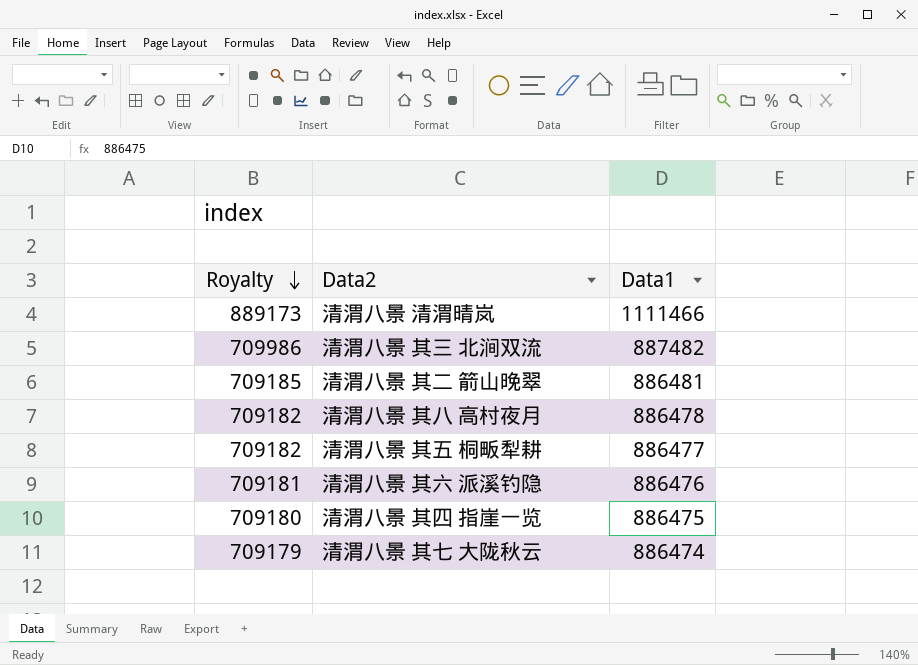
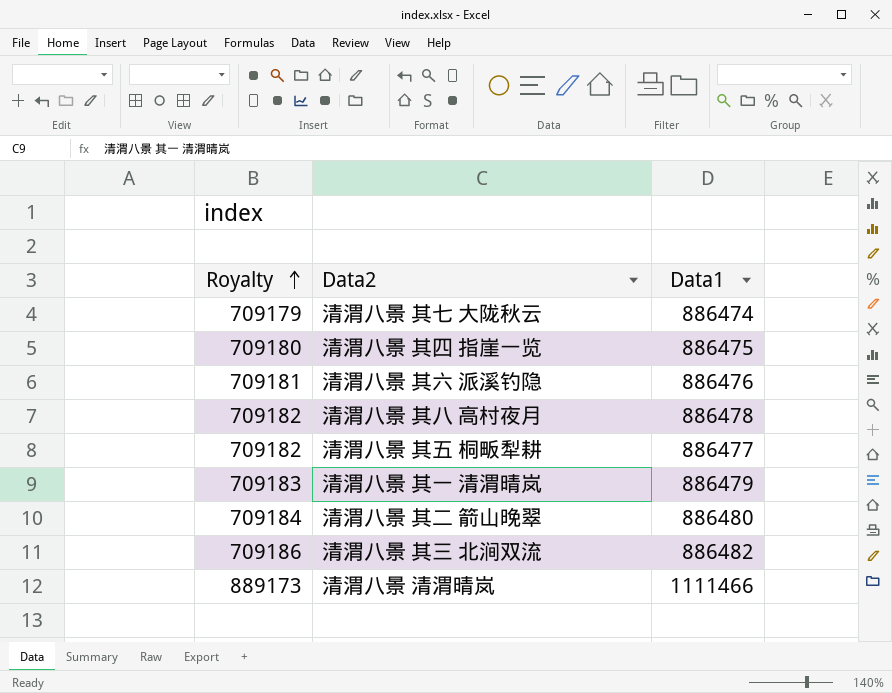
row order: Royalty descending -> Royalty ascending
row 清渭八景 其一 清渭晴岚: none -> 709183 | 886479
清渭八景 其二 箭山晚翠 | Royalty: 709185 -> 709184
清渭八景 其二 箭山晚翠 | Data1: 886481 -> 886480
清渭八景 其三 北涧双流 | Royalty: 709986 -> 709186
清渭八景 其三 北涧双流 | Data1: 887482 -> 886482

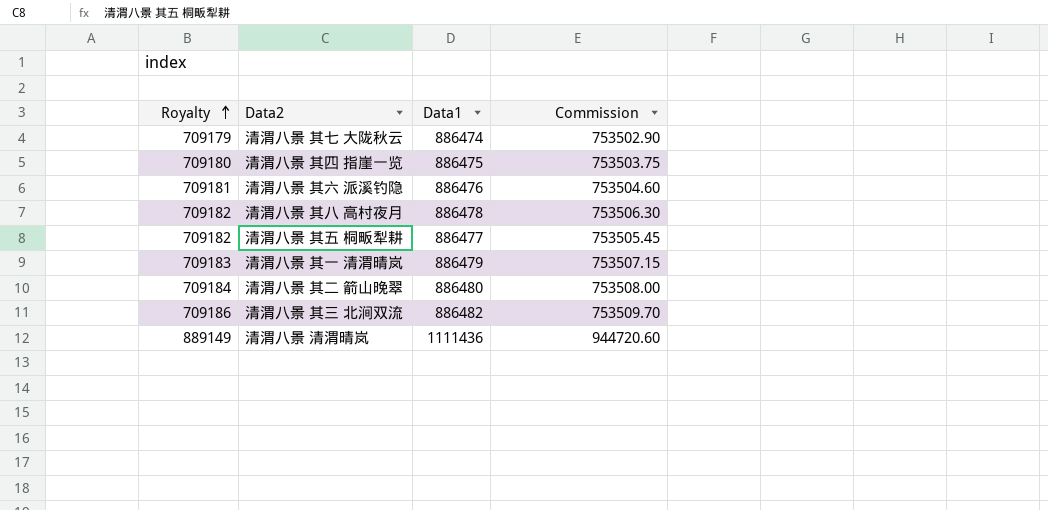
column Commission | formula: none -> [Data1] * 0.85
清渭八景 清渭晴岚 | Royalty: 889173 -> 889149
清渭八景 清渭晴岚 | Data1: 1111466 -> 1111436

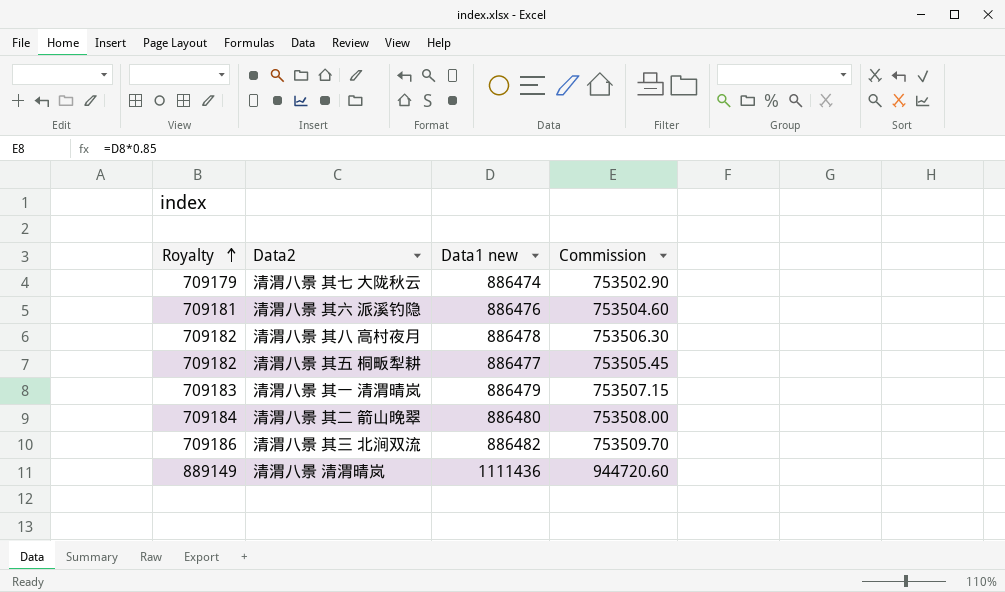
column name: Data1 -> Data1 new
row 清渭八景 其四 指崖一览: 709180 | 886475 | 753503.75 -> none

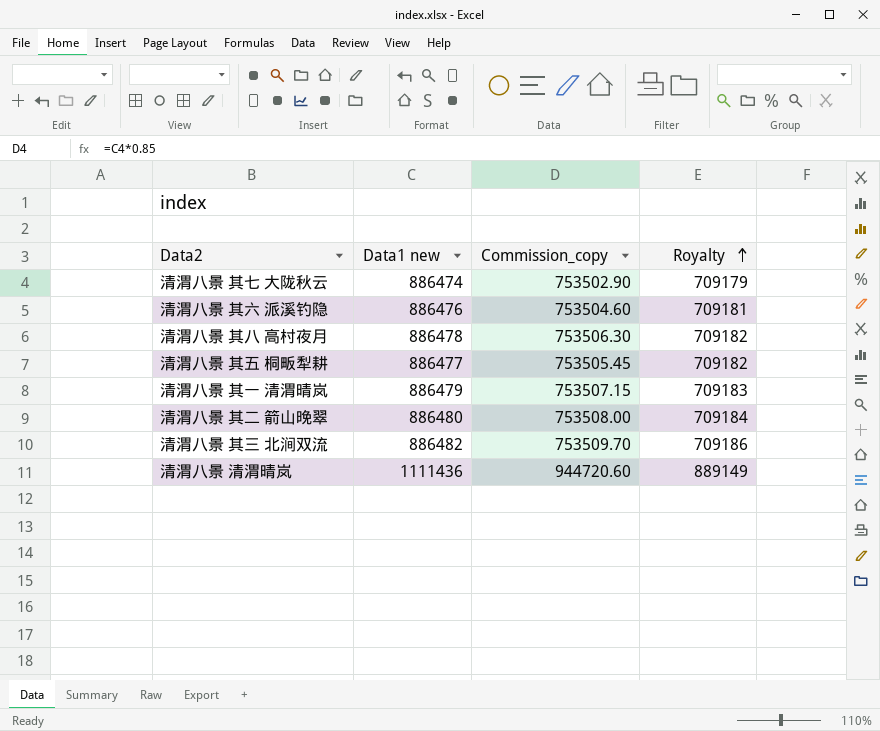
column name: Commission -> Commission_copy
column Royalty | position: 1 -> 4

